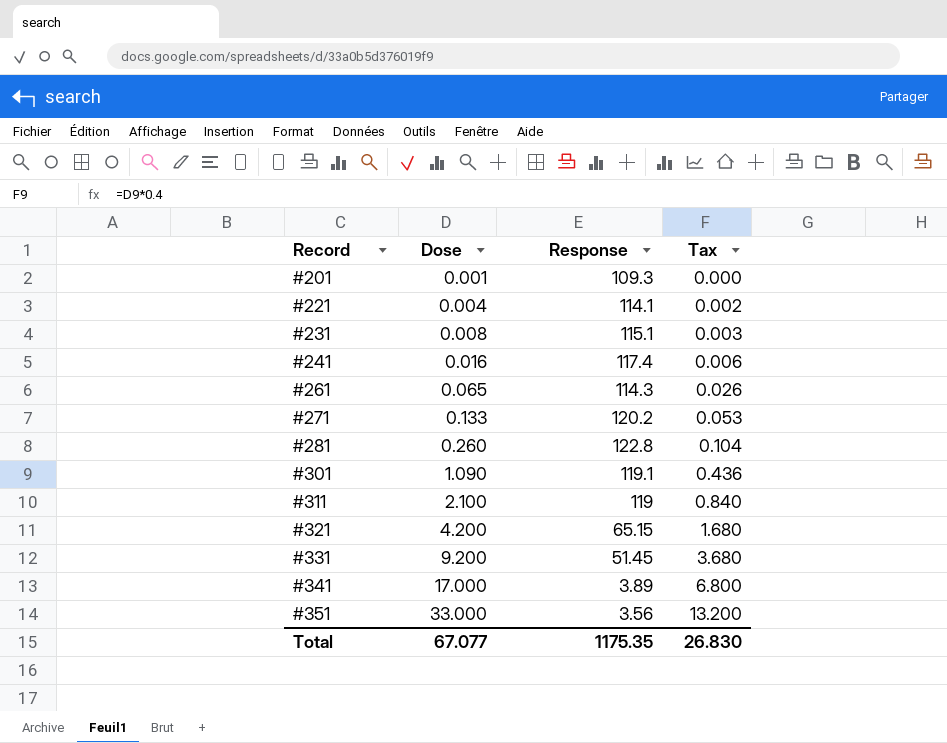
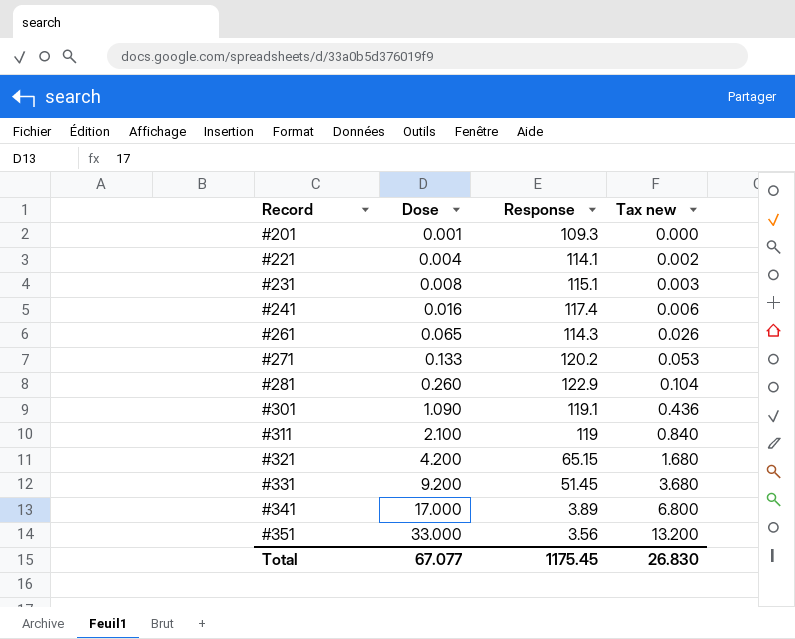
column name: Tax -> Tax new
#281 | Response: 122.8 -> 122.9
Total | Response: 1175.35 -> 1175.45

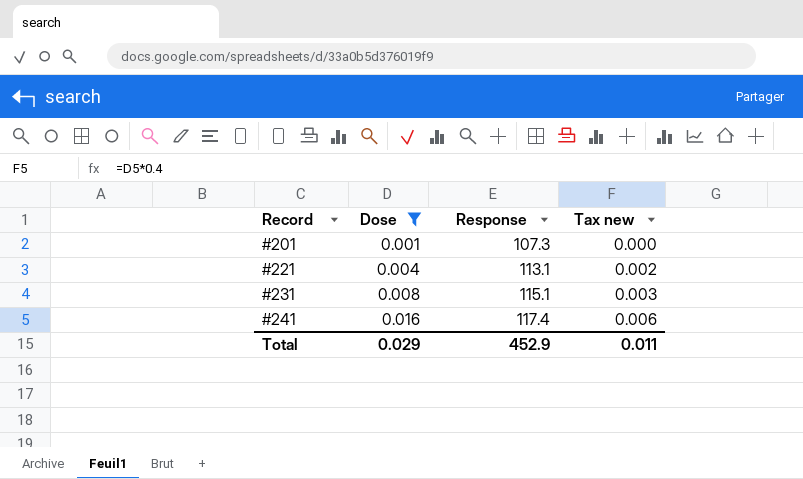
filter: none -> Dose <= 0.016
#201 | Response: 109.3 -> 107.3
#221 | Response: 114.1 -> 113.1
Total | Dose: 67.077 -> 0.029
Total | Response: 1175.45 -> 452.9
Total | Tax new: 26.830 -> 0.011

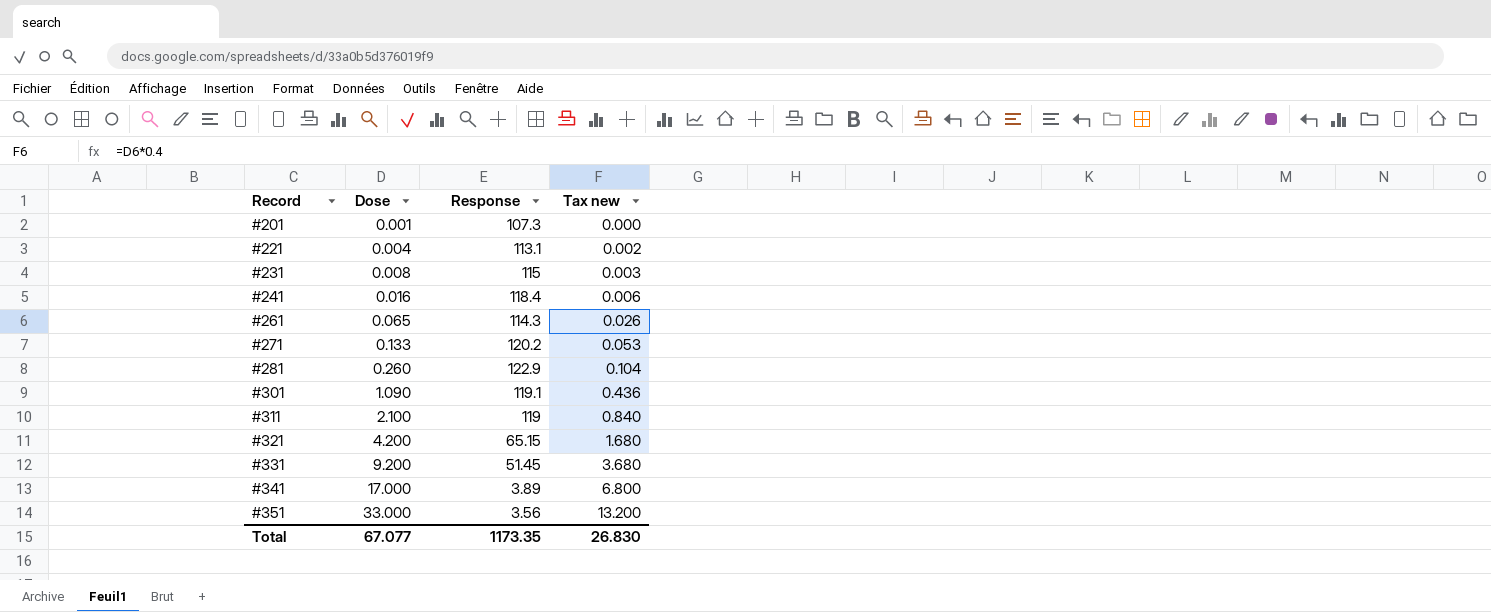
filter: Dose <= 0.016 -> none
#231 | Response: 115.1 -> 115
#241 | Response: 117.4 -> 118.4
Total | Dose: 0.029 -> 67.077
Total | Response: 452.9 -> 1173.35
Total | Tax new: 0.011 -> 26.830

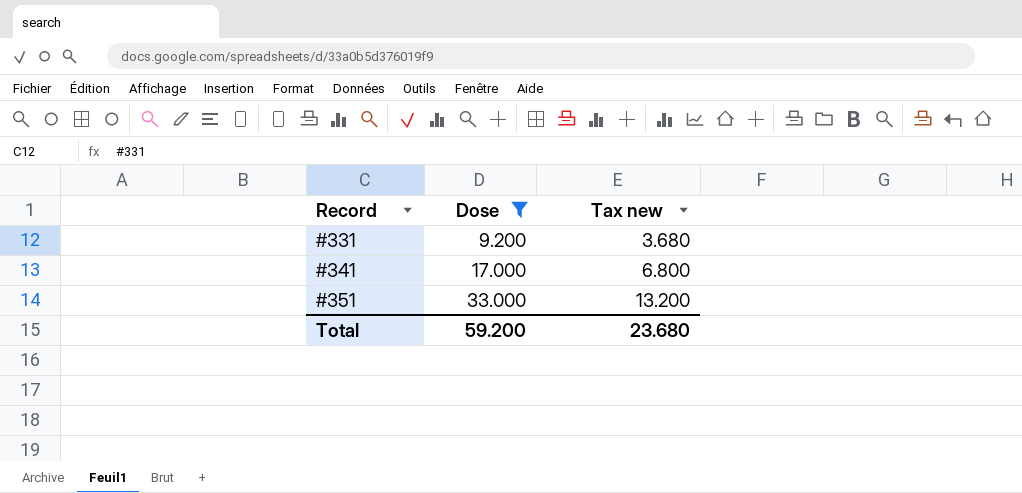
filter: none -> Dose >= 9.200
column Response | position: 3 -> none
Total | Dose: 67.077 -> 59.200
Total | Tax new: 26.830 -> 23.680

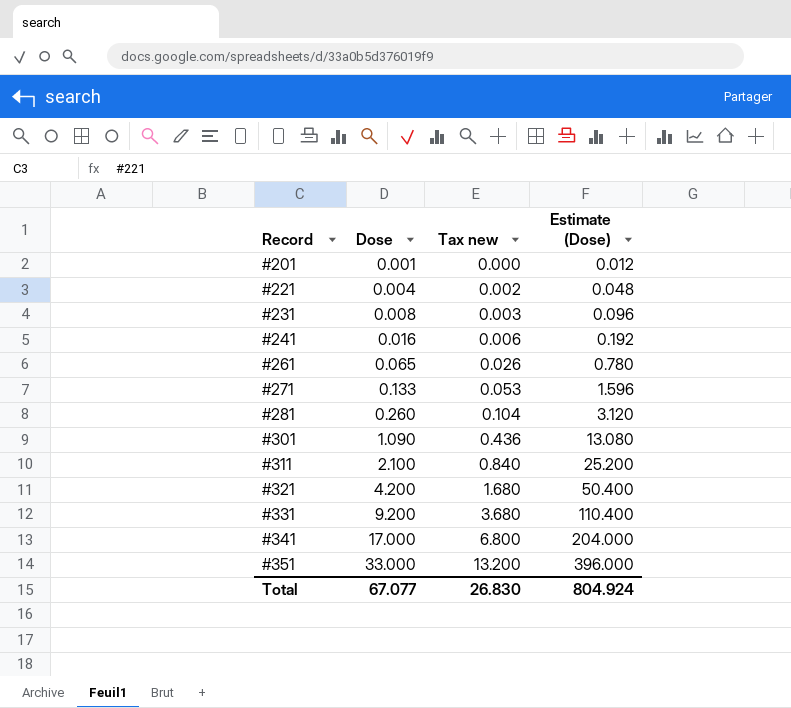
filter: Dose >= 9.200 -> none
column Estimate (Dose) | formula: none -> [Dose] * 12
Total | Dose: 59.200 -> 67.077
Total | Tax new: 23.680 -> 26.830

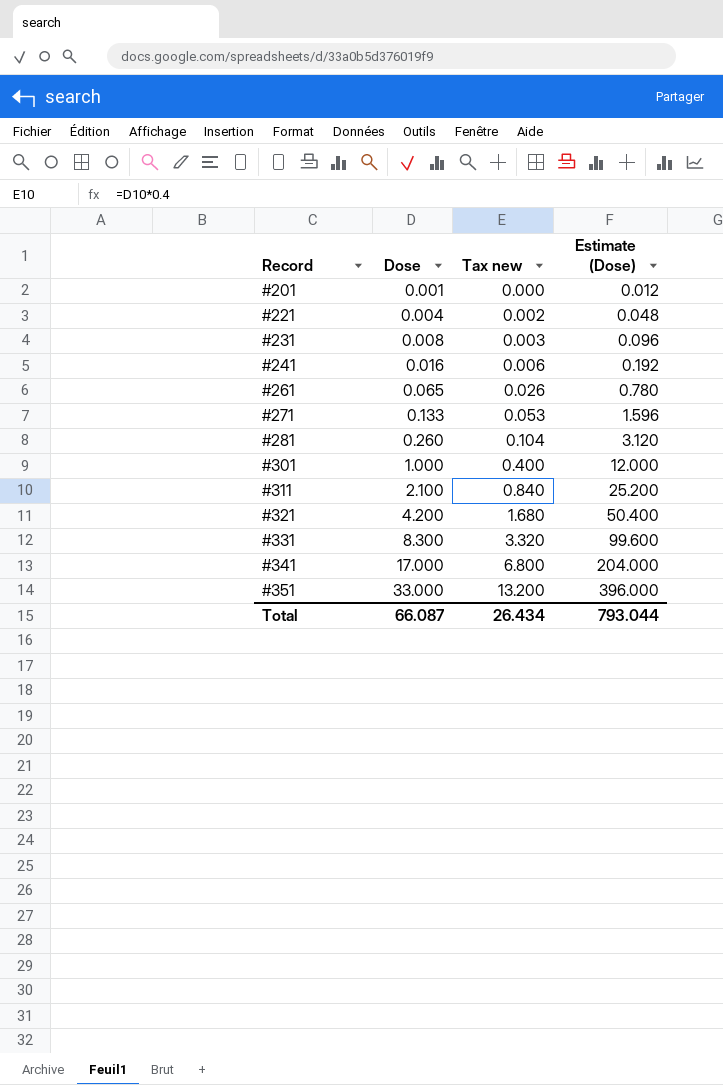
#301 | Dose: 1.090 -> 1.000
#301 | Tax new: 0.436 -> 0.400
#301 | Estimate (Dose): 13.080 -> 12.000
#331 | Dose: 9.200 -> 8.300
#331 | Tax new: 3.680 -> 3.320
#331 | Estimate (Dose): 110.400 -> 99.600
Total | Dose: 67.077 -> 66.087
Total | Tax new: 26.830 -> 26.434
Total | Estimate (Dose): 804.924 -> 793.044

